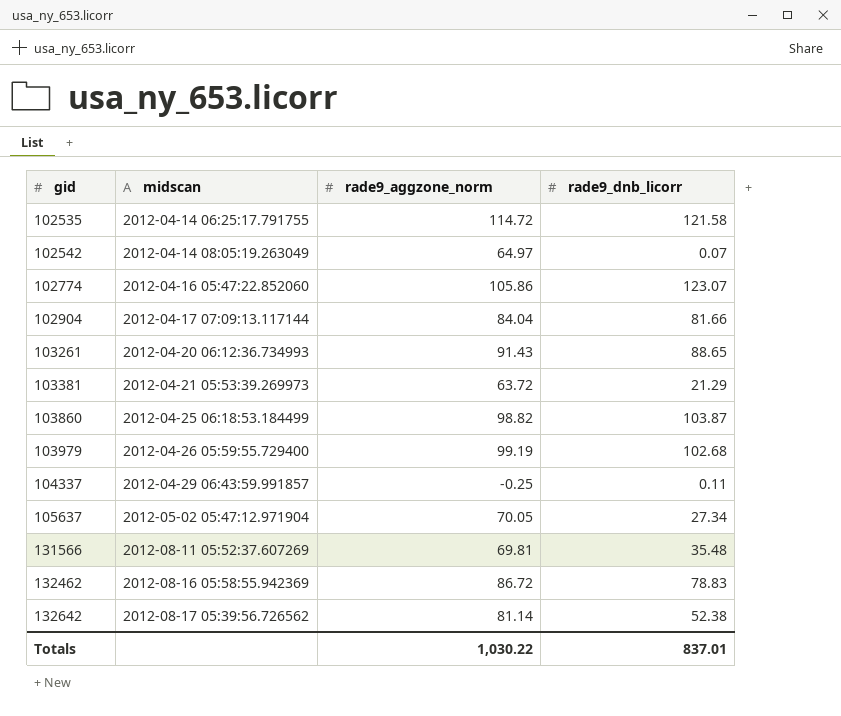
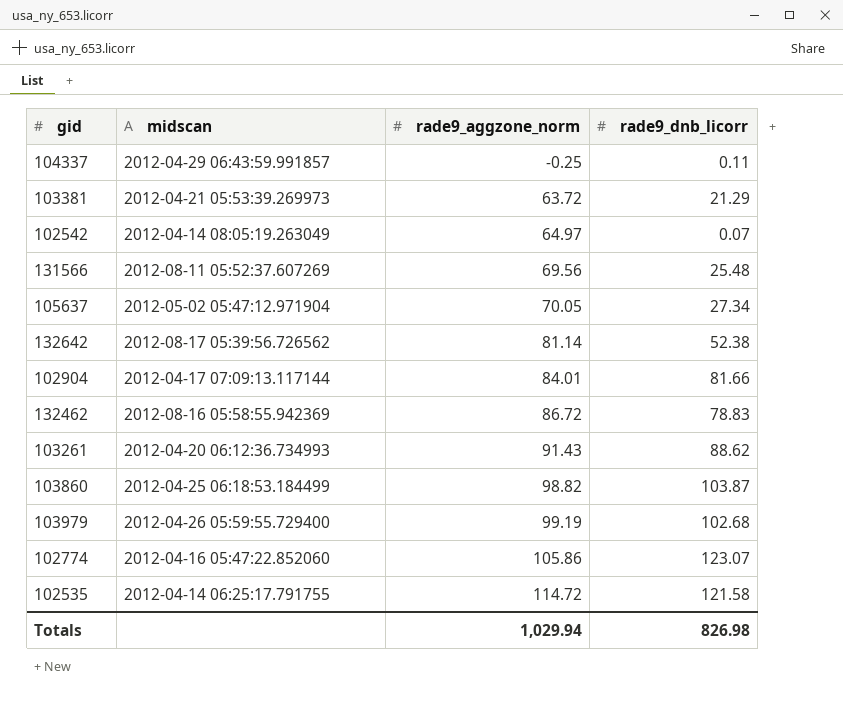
row order: gid ascending -> rade9_aggzone_norm ascending
131566 | rade9_aggzone_norm: 69.81 -> 69.56
131566 | rade9_dnb_licorr: 35.48 -> 25.48
102904 | rade9_aggzone_norm: 84.04 -> 84.01
103261 | rade9_dnb_licorr: 88.65 -> 88.62
Totals | rade9_aggzone_norm: 1,030.22 -> 1,029.94
Totals | rade9_dnb_licorr: 837.01 -> 826.98

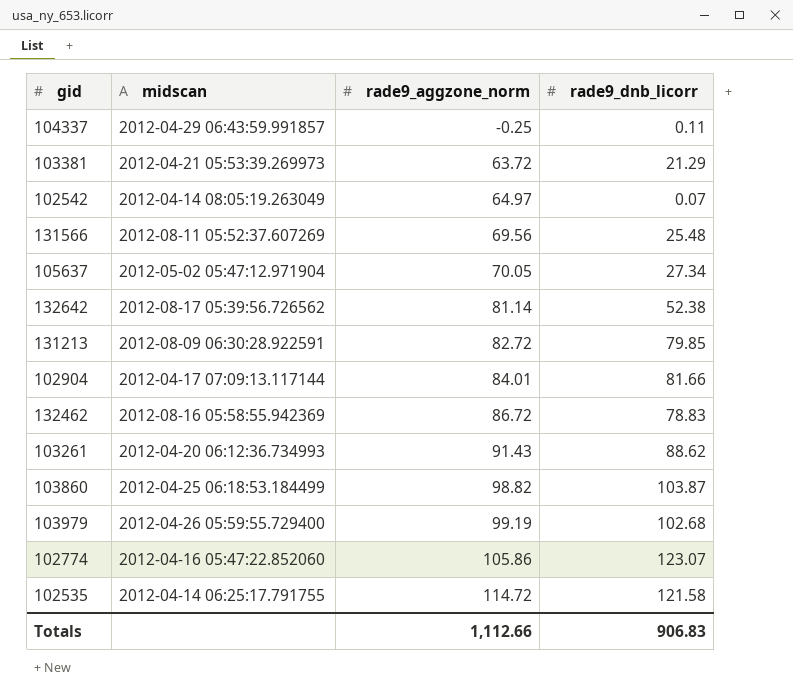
row 131213: none -> 2012-08-09 06:30:28.922591 | 82.72 | 79.85
Totals | rade9_aggzone_norm: 1,029.94 -> 1,112.66
Totals | rade9_dnb_licorr: 826.98 -> 906.83

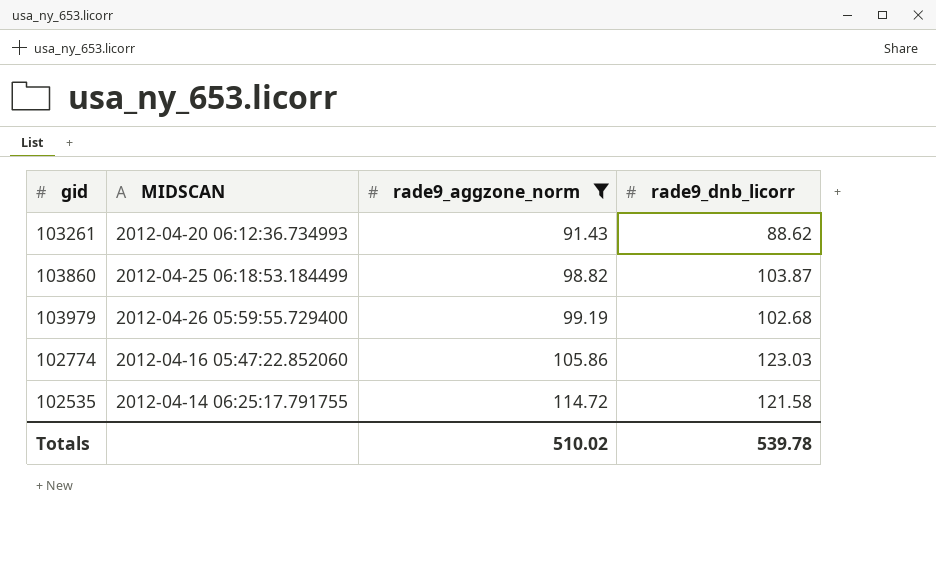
filter: none -> rade9_aggzone_norm >= 91.43
column name: midscan -> MIDSCAN
102774 | rade9_dnb_licorr: 123.07 -> 123.03
Totals | rade9_aggzone_norm: 1,112.66 -> 510.02
Totals | rade9_dnb_licorr: 906.83 -> 539.78

